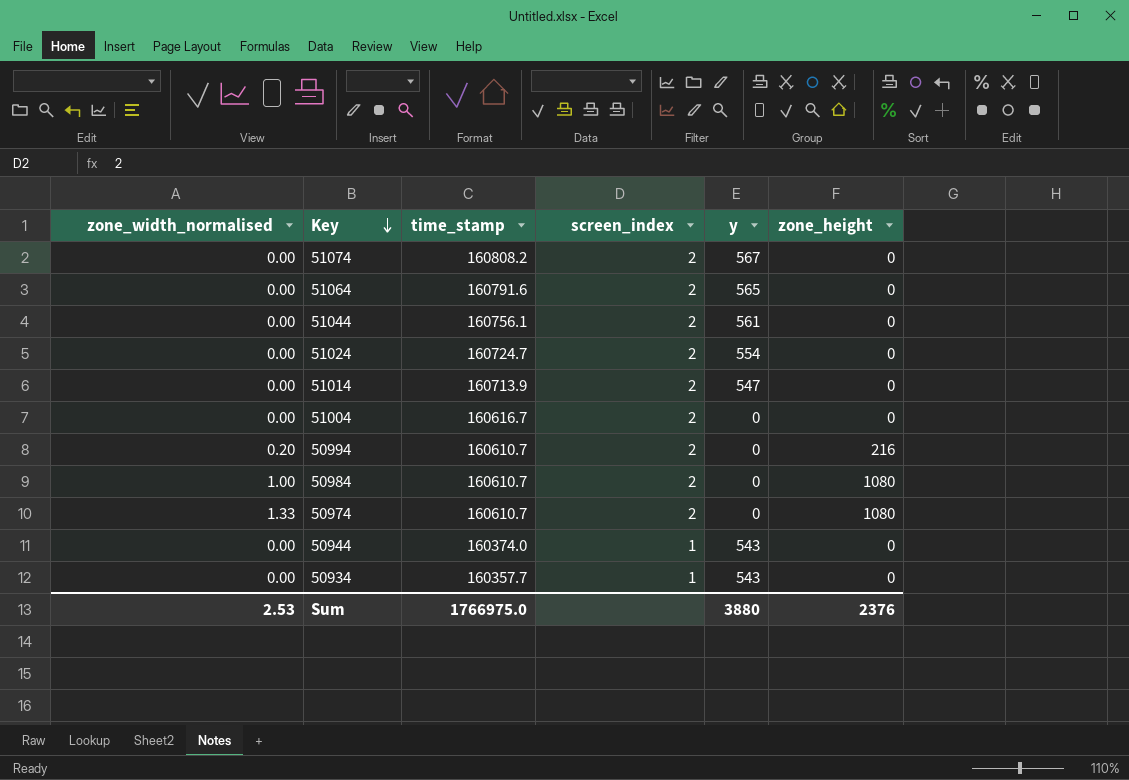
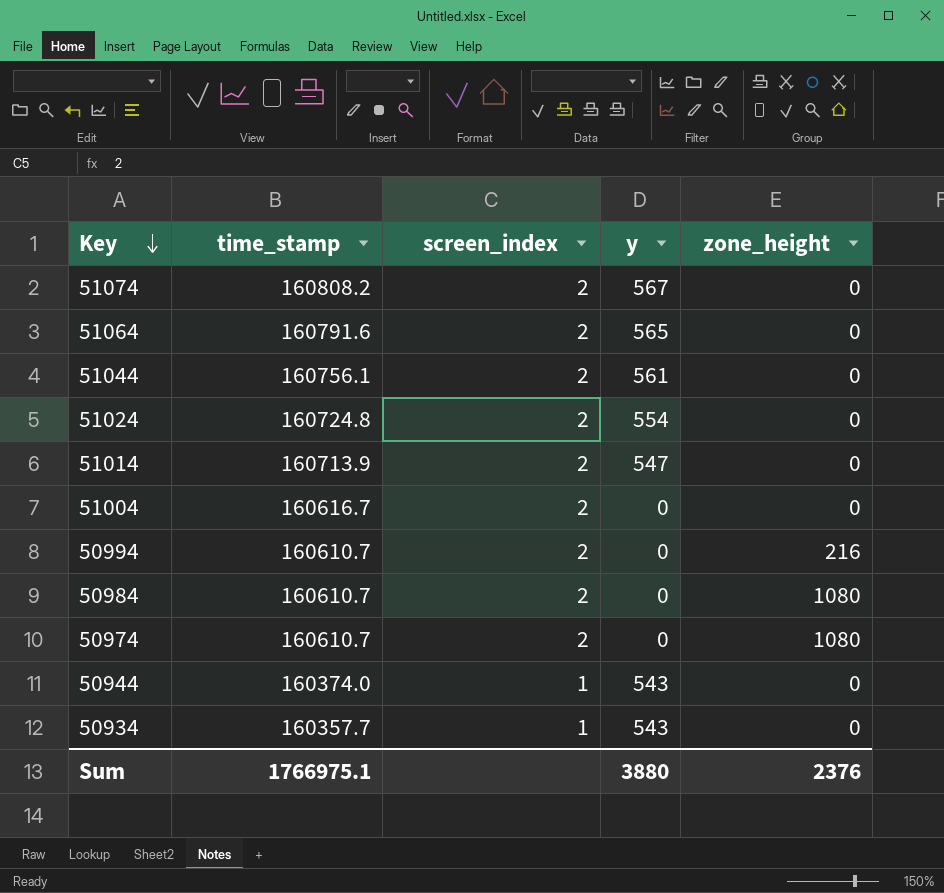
column zone_width_normalised | position: 1 -> none
51024 | time_stamp: 160724.7 -> 160724.8
Sum | time_stamp: 1766975.0 -> 1766975.1

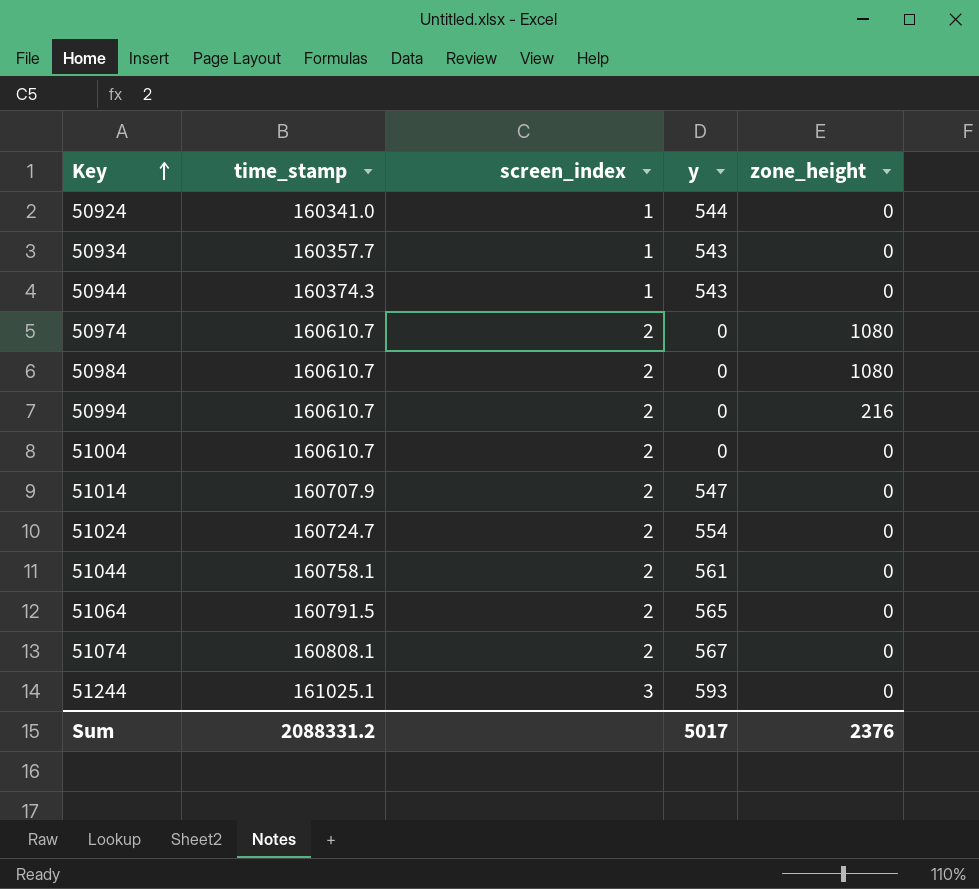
row order: Key descending -> Key ascending
row 50924: none -> 160341.0 | 1 | 544 | 0
50944 | time_stamp: 160374.0 -> 160374.3
51004 | time_stamp: 160616.7 -> 160610.7
51014 | time_stamp: 160713.9 -> 160707.9
51024 | time_stamp: 160724.8 -> 160724.7
51044 | time_stamp: 160756.1 -> 160758.1
51064 | time_stamp: 160791.6 -> 160791.5
51074 | time_stamp: 160808.2 -> 160808.1
row 51244: none -> 161025.1 | 3 | 593 | 0
Sum | time_stamp: 1766975.1 -> 2088331.2
Sum | y: 3880 -> 5017

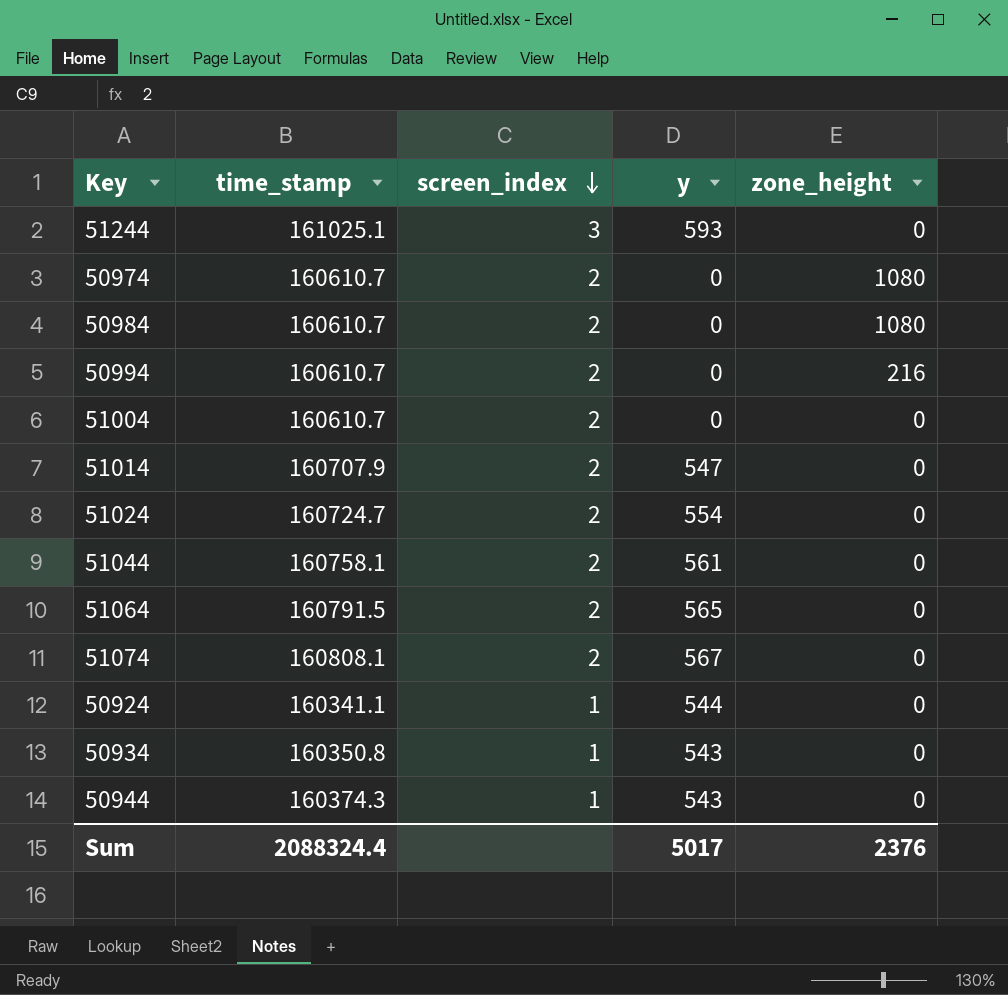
row order: Key ascending -> screen_index descending
50924 | time_stamp: 160341.0 -> 160341.1
50934 | time_stamp: 160357.7 -> 160350.8
Sum | time_stamp: 2088331.2 -> 2088324.4

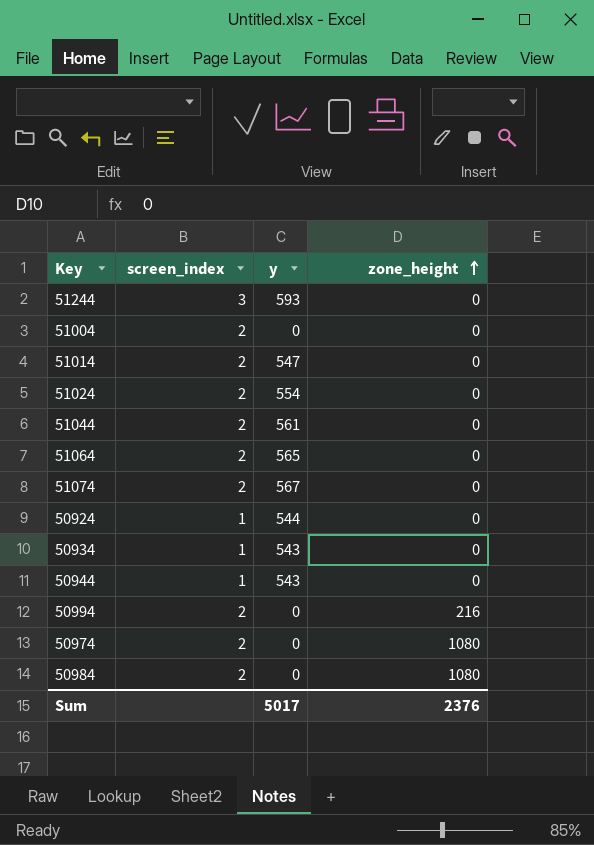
row order: screen_index descending -> zone_height ascending
column time_stamp | position: 2 -> none

